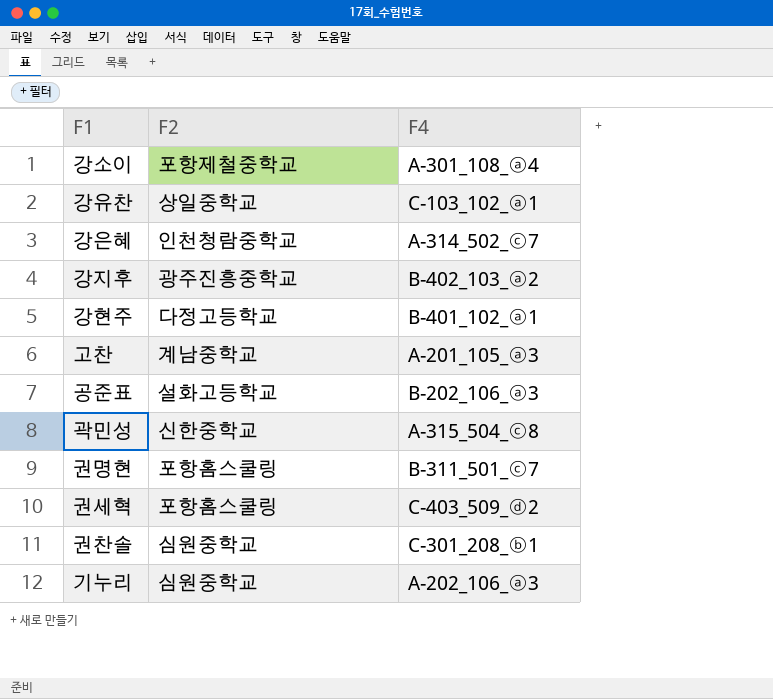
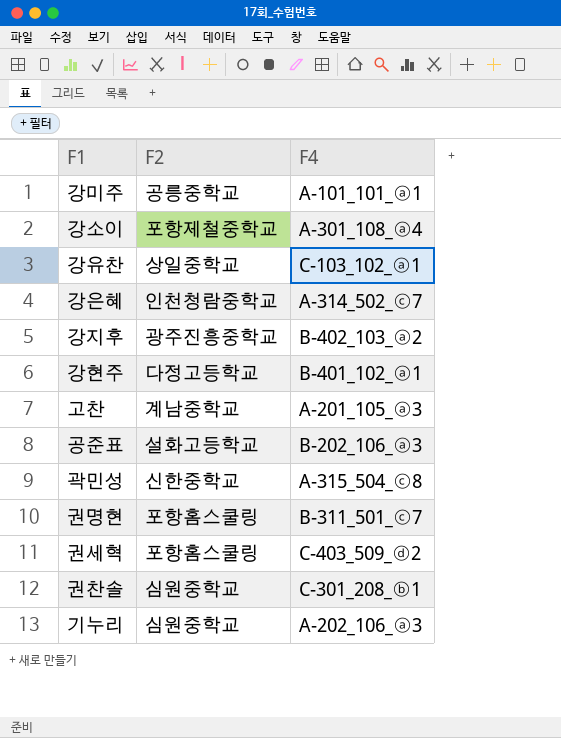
row 강미주: none -> 공릉중학교 | A-101_101_ⓐ1

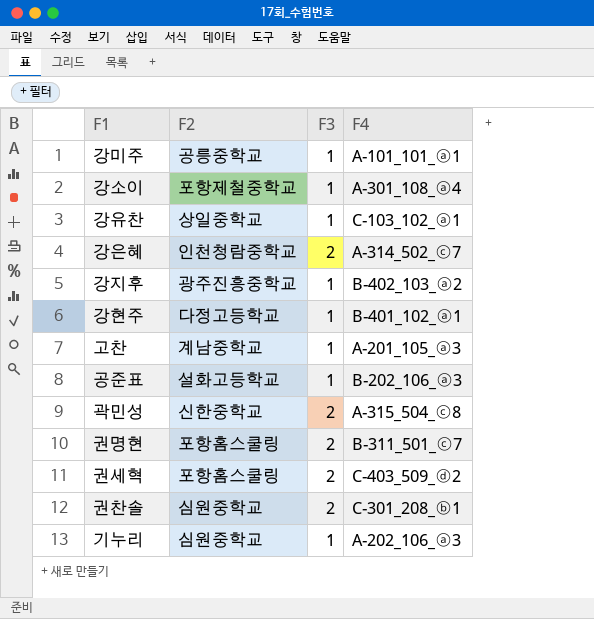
column F3 | position: none -> 3

